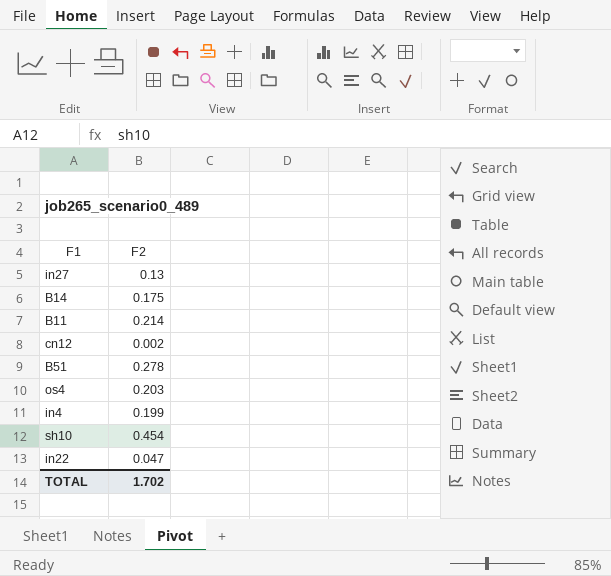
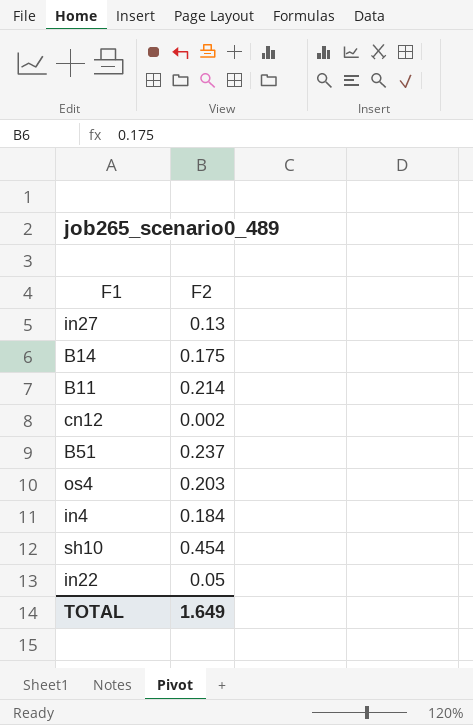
B51 | F2: 0.278 -> 0.237
in4 | F2: 0.199 -> 0.184
in22 | F2: 0.047 -> 0.05
TOTAL | F2: 1.702 -> 1.649

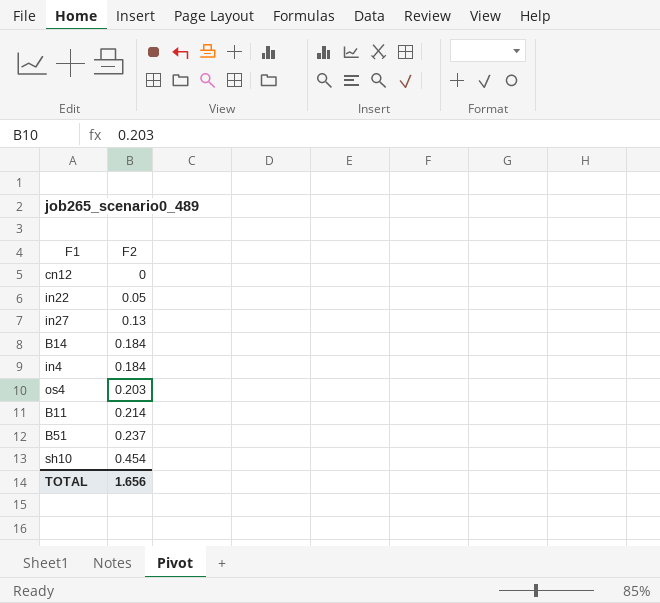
row order: none -> F2 ascending
cn12 | F2: 0.002 -> 0
B14 | F2: 0.175 -> 0.184
TOTAL | F2: 1.649 -> 1.656

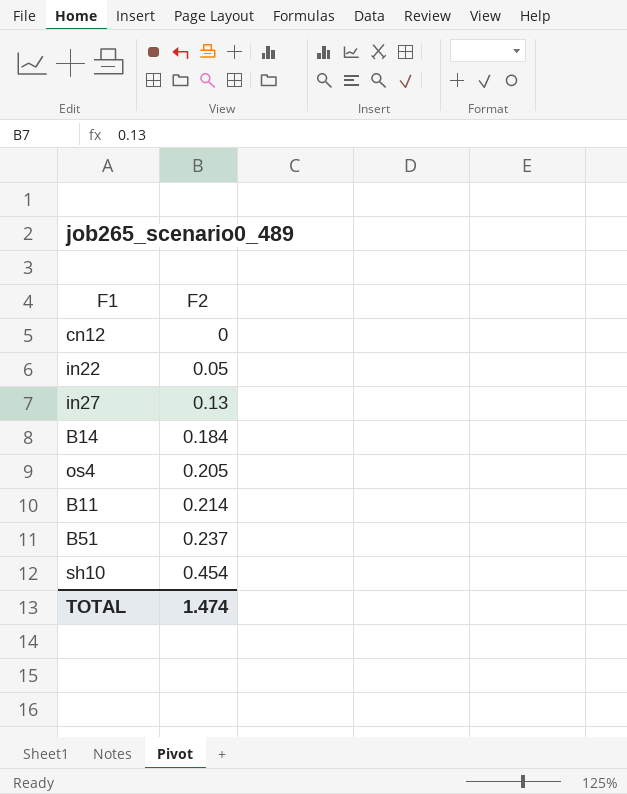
row in4: 0.184 -> none
os4 | F2: 0.203 -> 0.205
TOTAL | F2: 1.656 -> 1.474

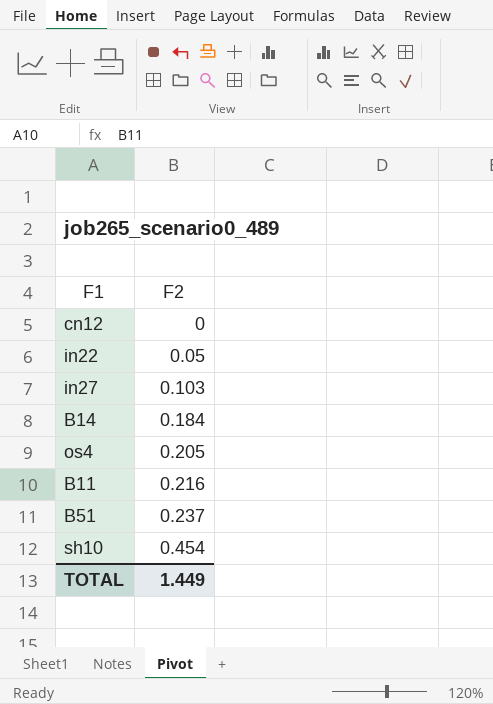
in27 | F2: 0.13 -> 0.103
B11 | F2: 0.214 -> 0.216
TOTAL | F2: 1.474 -> 1.449

